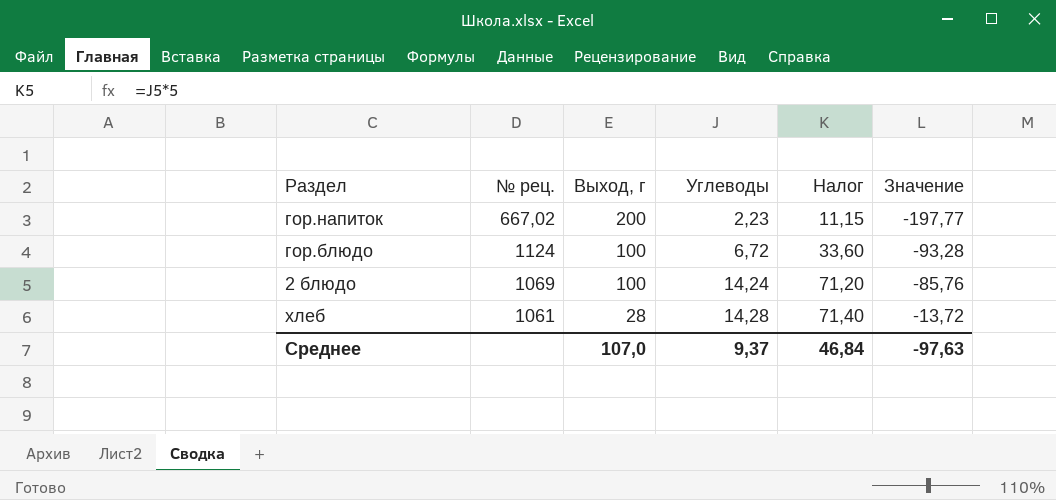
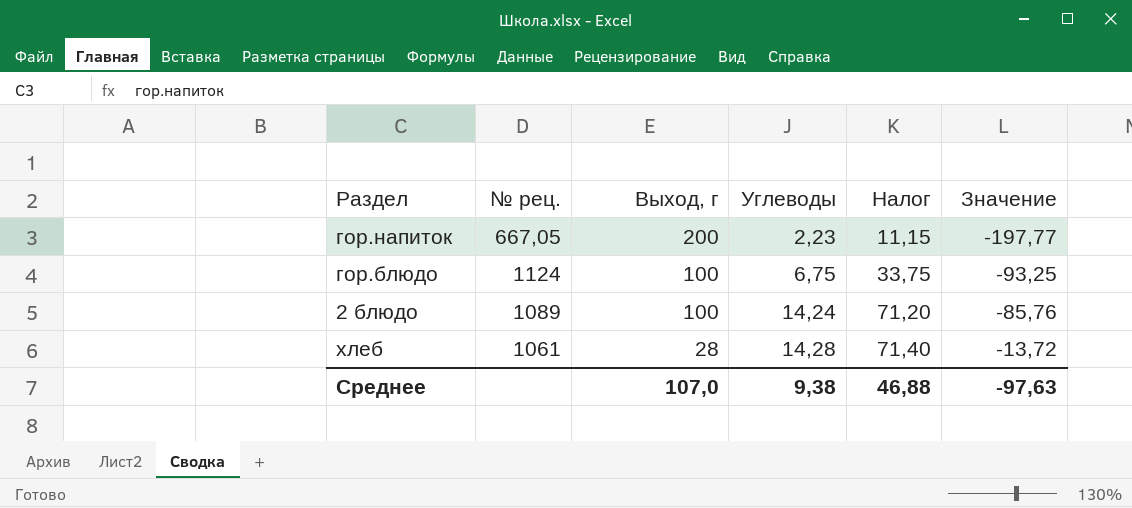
гор.напиток | № рец.: 667,02 -> 667,05
гор.блюдо | Углеводы: 6,72 -> 6,75
гор.блюдо | Налог: 33,60 -> 33,75
гор.блюдо | Значение: -93,28 -> -93,25
2 блюдо | № рец.: 1069 -> 1089
Среднее | Углеводы: 9,37 -> 9,38
Среднее | Налог: 46,84 -> 46,88

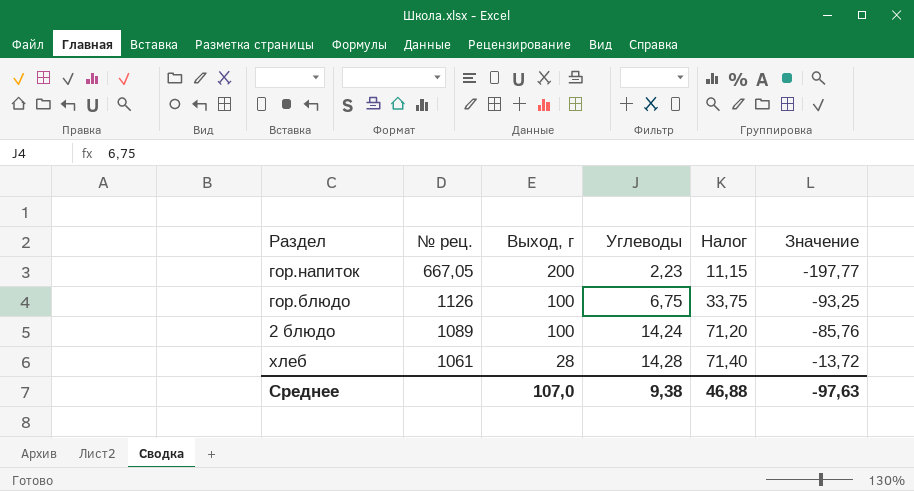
гор.блюдо | № рец.: 1124 -> 1126

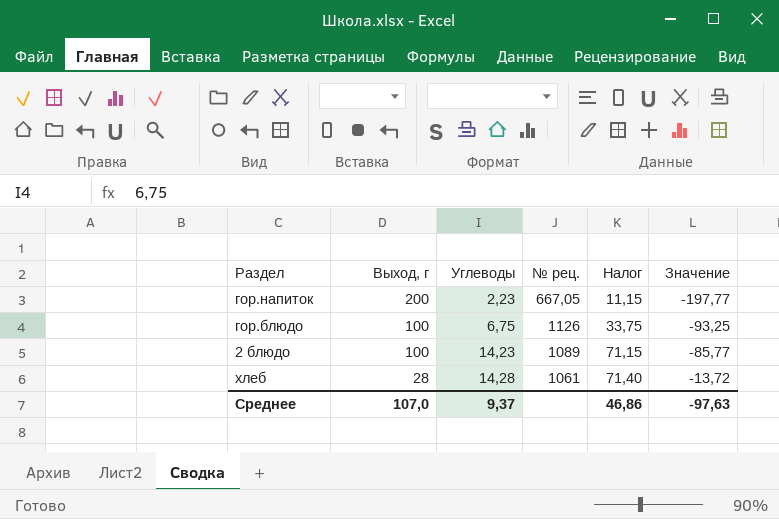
column № рец. | position: 2 -> 4
2 блюдо | Углеводы: 14,24 -> 14,23
2 блюдо | Налог: 71,20 -> 71,15
2 блюдо | Значение: -85,76 -> -85,77
Среднее | Углеводы: 9,38 -> 9,37
Среднее | Налог: 46,88 -> 46,86

